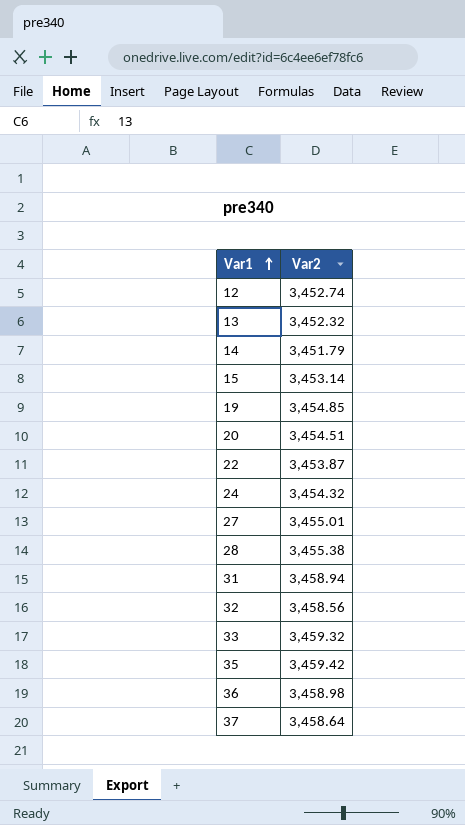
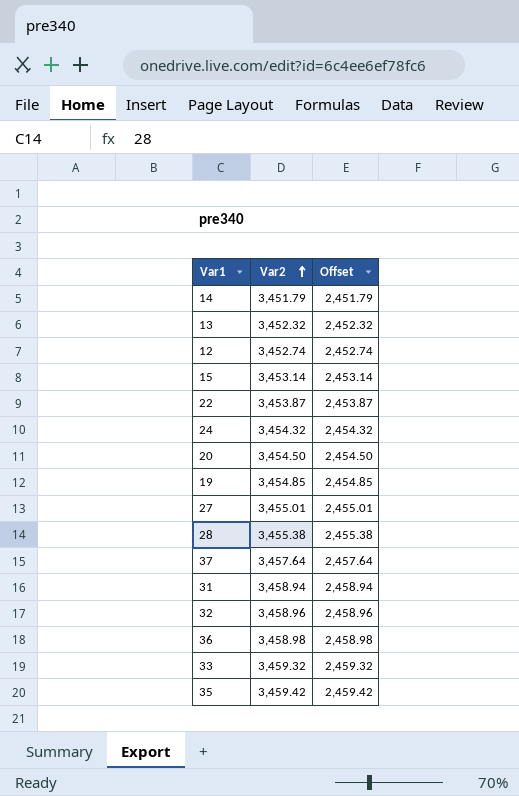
row order: Var1 ascending -> Var2 ascending
column Offset | formula: none -> [Var2] - 1000
20 | Var2: 3,454.51 -> 3,454.50
37 | Var2: 3,458.64 -> 3,457.64
32 | Var2: 3,458.56 -> 3,458.96

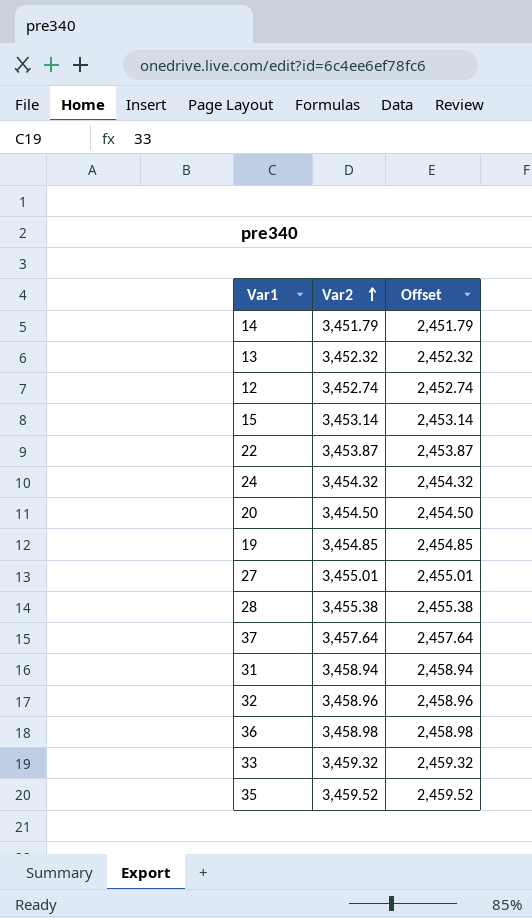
35 | Var2: 3,459.42 -> 3,459.52
35 | Offset: 2,459.42 -> 2,459.52

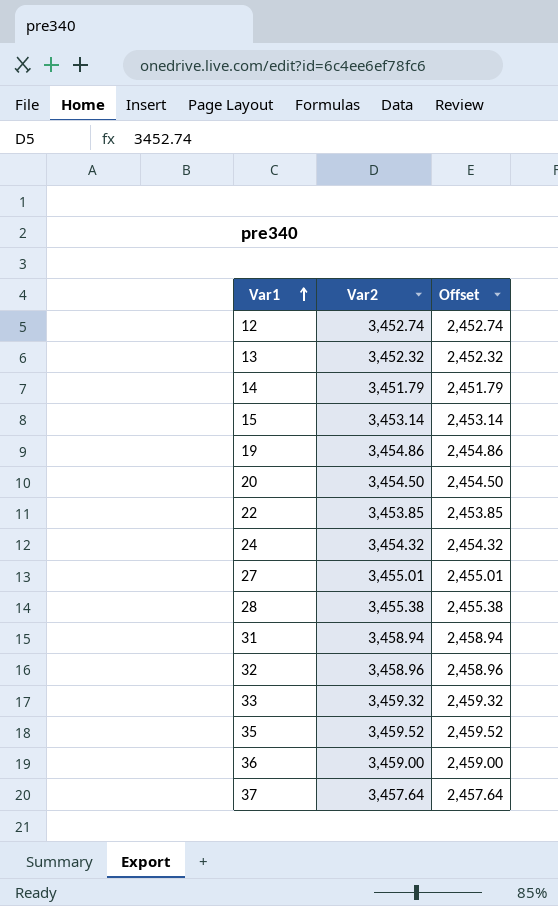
row order: Var2 ascending -> Var1 ascending
19 | Var2: 3,454.85 -> 3,454.86
19 | Offset: 2,454.85 -> 2,454.86
22 | Var2: 3,453.87 -> 3,453.85
22 | Offset: 2,453.87 -> 2,453.85
36 | Var2: 3,458.98 -> 3,459.00
36 | Offset: 2,458.98 -> 2,459.00

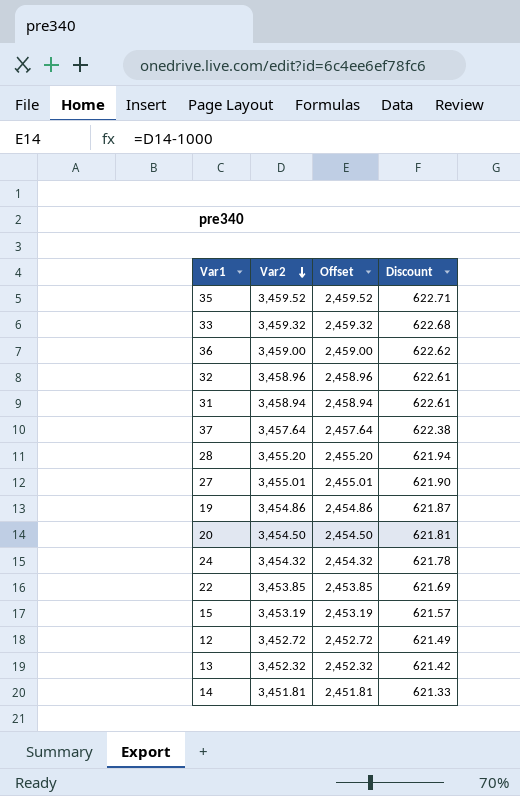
row order: Var1 ascending -> Var2 descending
column Discount | formula: none -> [Var2] * 0.18
28 | Var2: 3,455.38 -> 3,455.20
28 | Offset: 2,455.38 -> 2,455.20
15 | Var2: 3,453.14 -> 3,453.19
15 | Offset: 2,453.14 -> 2,453.19
12 | Var2: 3,452.74 -> 3,452.72
12 | Offset: 2,452.74 -> 2,452.72
14 | Var2: 3,451.79 -> 3,451.81
14 | Offset: 2,451.79 -> 2,451.81

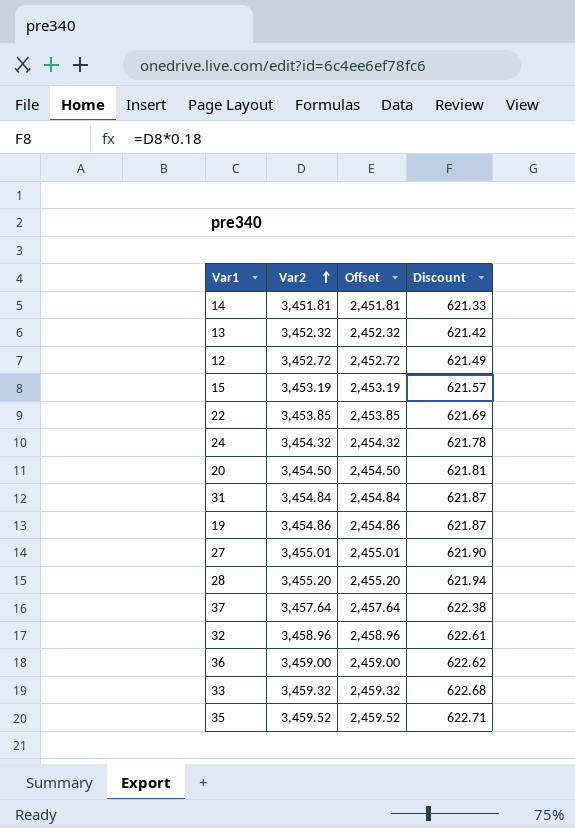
row order: Var2 descending -> Var2 ascending
31 | Var2: 3,458.94 -> 3,454.84
31 | Offset: 2,458.94 -> 2,454.84
31 | Discount: 622.61 -> 621.87

